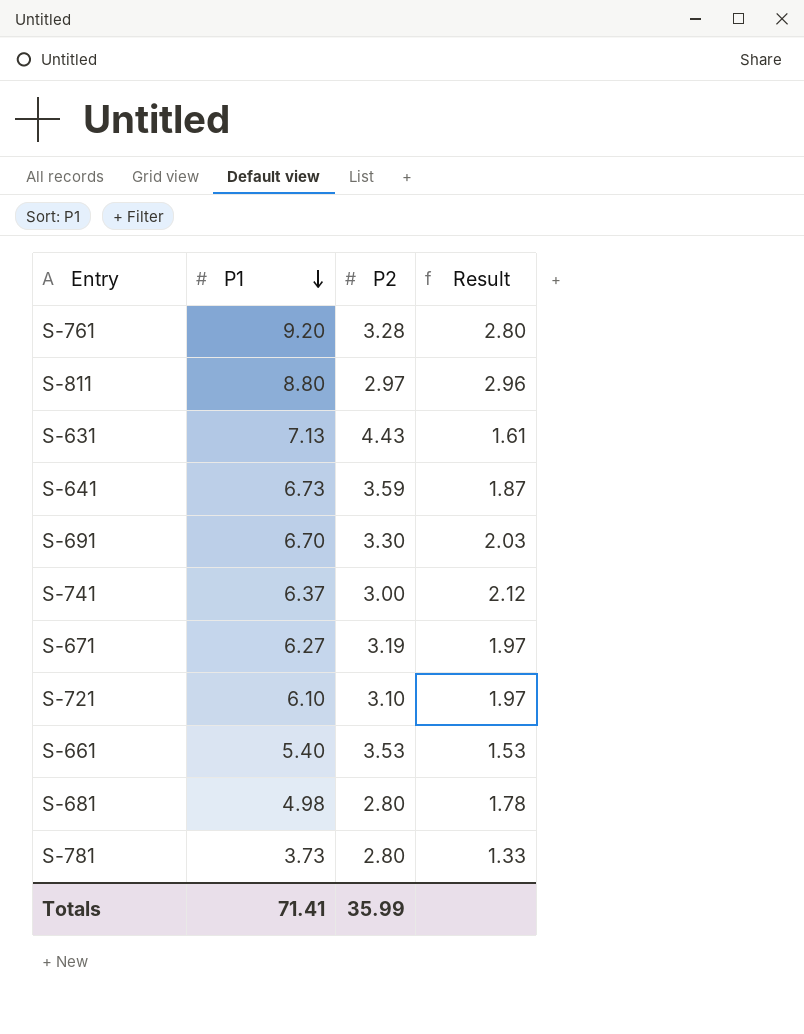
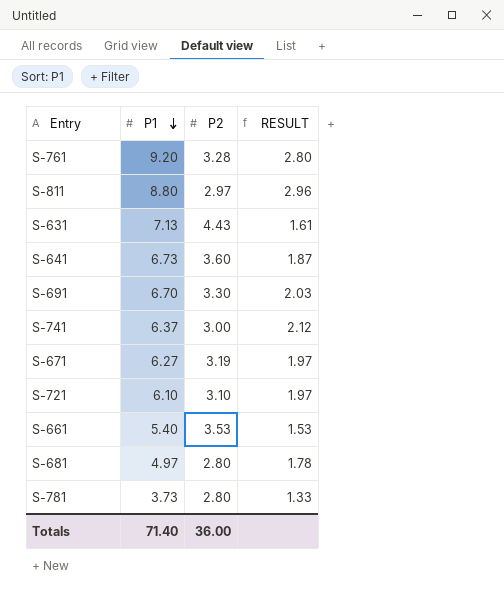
column name: Result -> RESULT
S-641 | P2: 3.59 -> 3.60
S-681 | P1: 4.98 -> 4.97
Totals | P1: 71.41 -> 71.40
Totals | P2: 35.99 -> 36.00

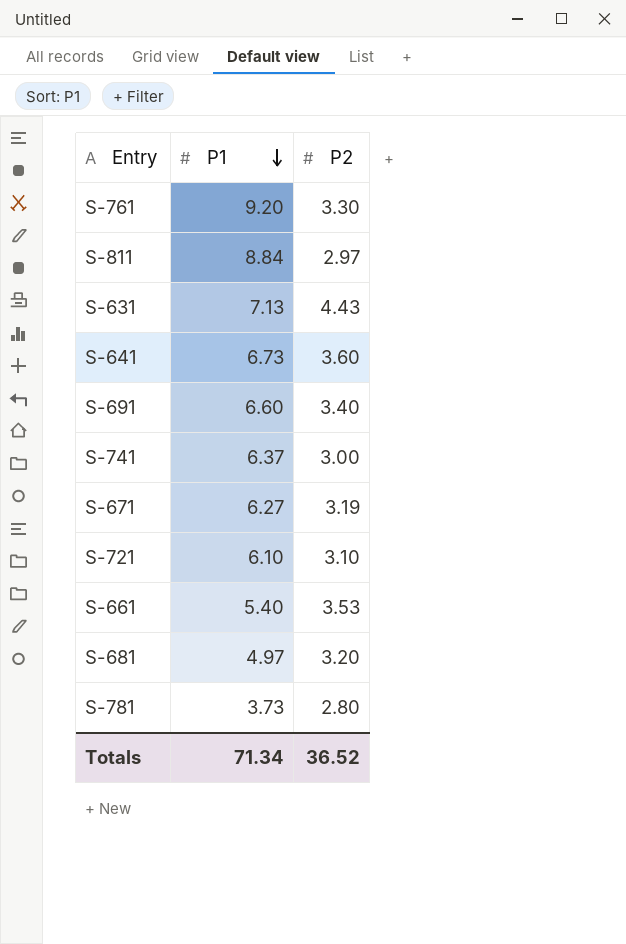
column RESULT | formula: [P1] / [P2] -> none
S-761 | P2: 3.28 -> 3.30
S-811 | P1: 8.80 -> 8.84
S-691 | P1: 6.70 -> 6.60
S-691 | P2: 3.30 -> 3.40
S-681 | P2: 2.80 -> 3.20
Totals | P1: 71.40 -> 71.34
Totals | P2: 36.00 -> 36.52

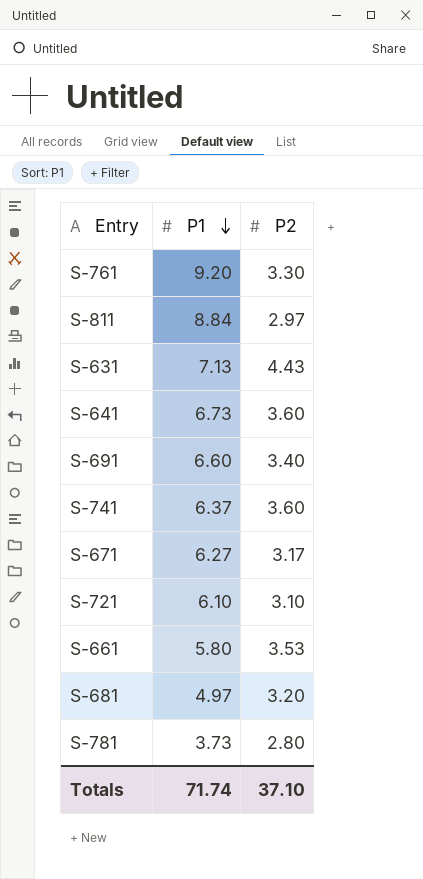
S-741 | P2: 3.00 -> 3.60
S-671 | P2: 3.19 -> 3.17
S-661 | P1: 5.40 -> 5.80
Totals | P1: 71.34 -> 71.74
Totals | P2: 36.52 -> 37.10

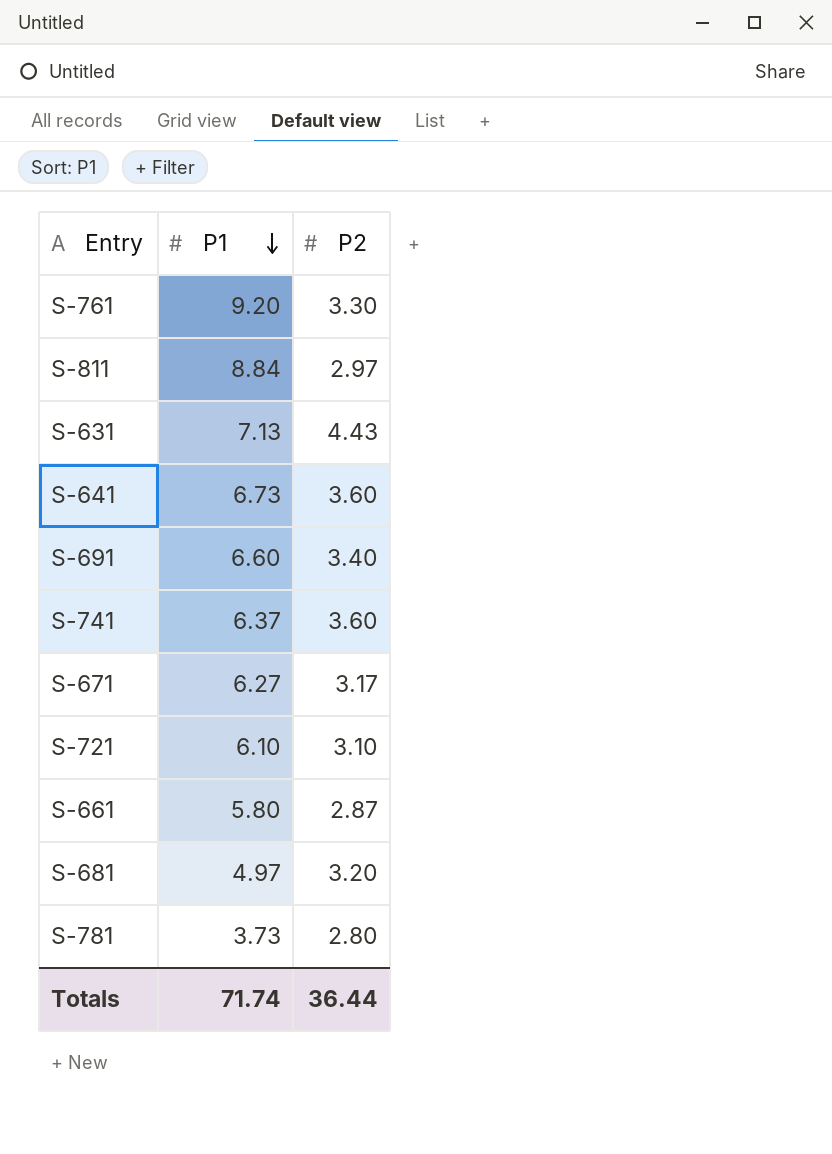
S-661 | P2: 3.53 -> 2.87
Totals | P2: 37.10 -> 36.44

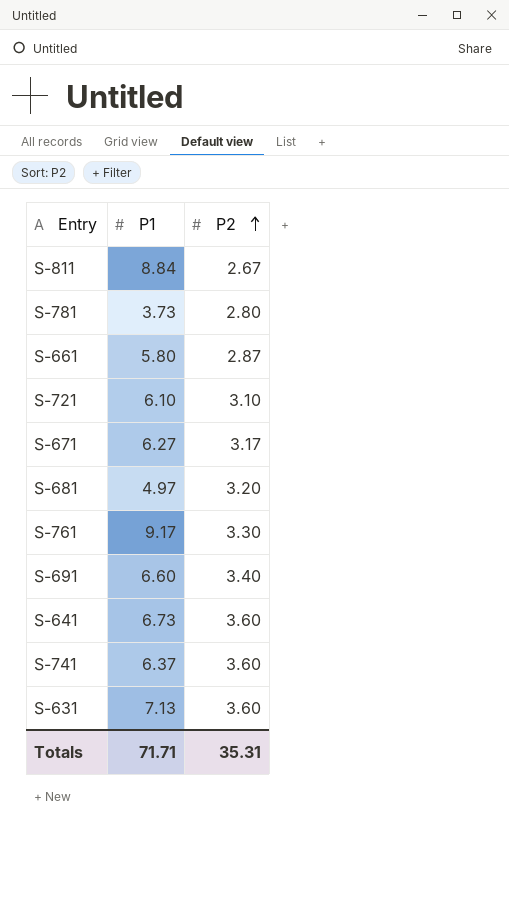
row order: P1 descending -> P2 ascending
S-811 | P2: 2.97 -> 2.67
S-761 | P1: 9.20 -> 9.17
S-631 | P2: 4.43 -> 3.60
Totals | P1: 71.74 -> 71.71
Totals | P2: 36.44 -> 35.31

